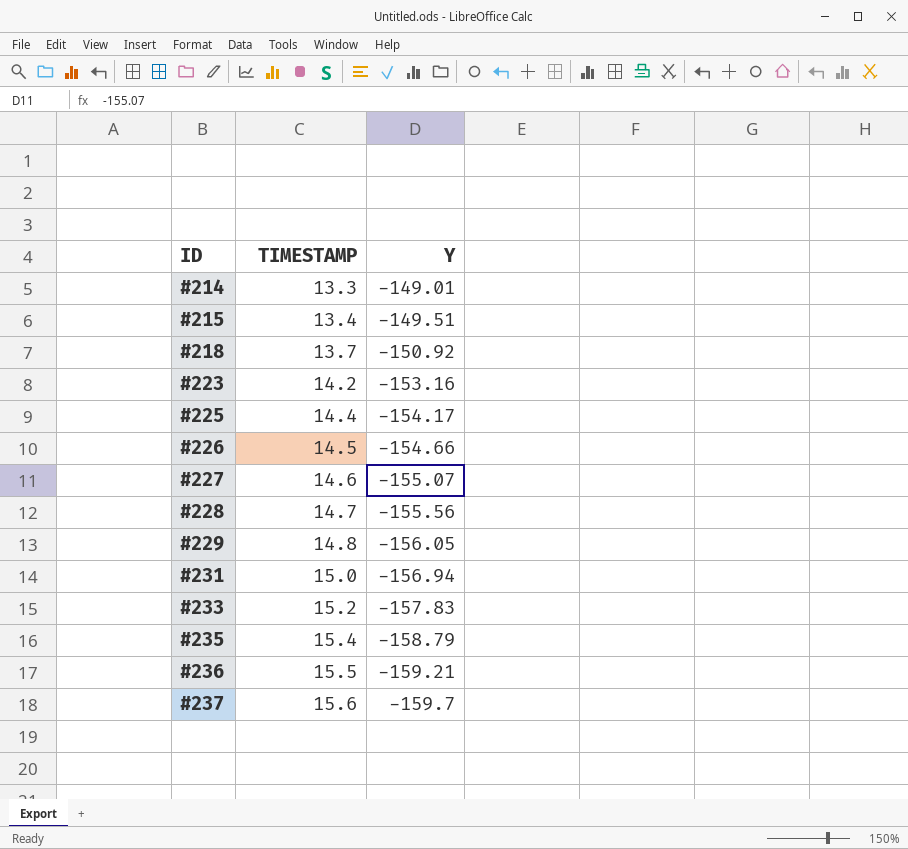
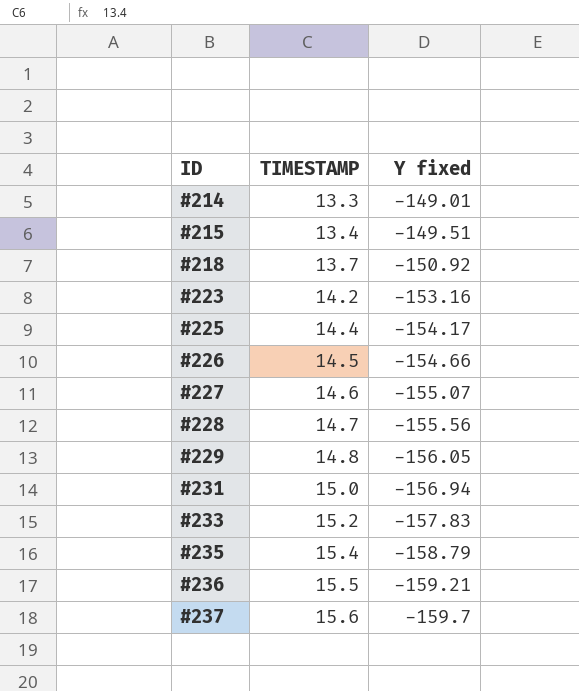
column name: Y -> Y fixed

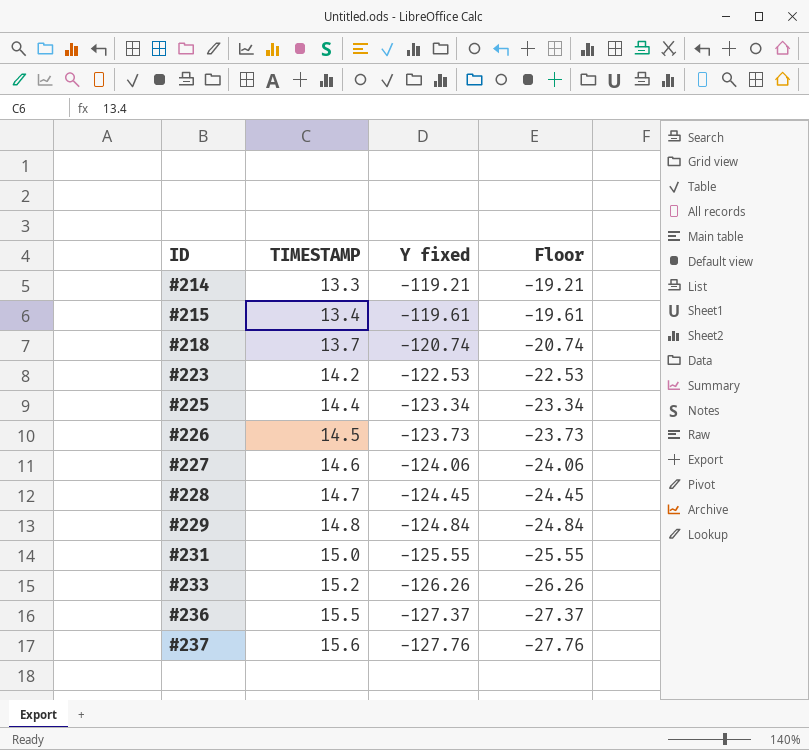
column Floor | formula: none -> [Y fixed] + 100
row #235: 15.4 | -158.79 -> none
#214 | Y fixed: -149.01 -> -119.21
#215 | Y fixed: -149.51 -> -119.61
#218 | Y fixed: -150.92 -> -120.74
#223 | Y fixed: -153.16 -> -122.53
#225 | Y fixed: -154.17 -> -123.34
#226 | Y fixed: -154.66 -> -123.73
#227 | Y fixed: -155.07 -> -124.06
#228 | Y fixed: -155.56 -> -124.45
#229 | Y fixed: -156.05 -> -124.84
#231 | Y fixed: -156.94 -> -125.55
#233 | Y fixed: -157.83 -> -126.26
#236 | Y fixed: -159.21 -> -127.37
#237 | Y fixed: -159.7 -> -127.76

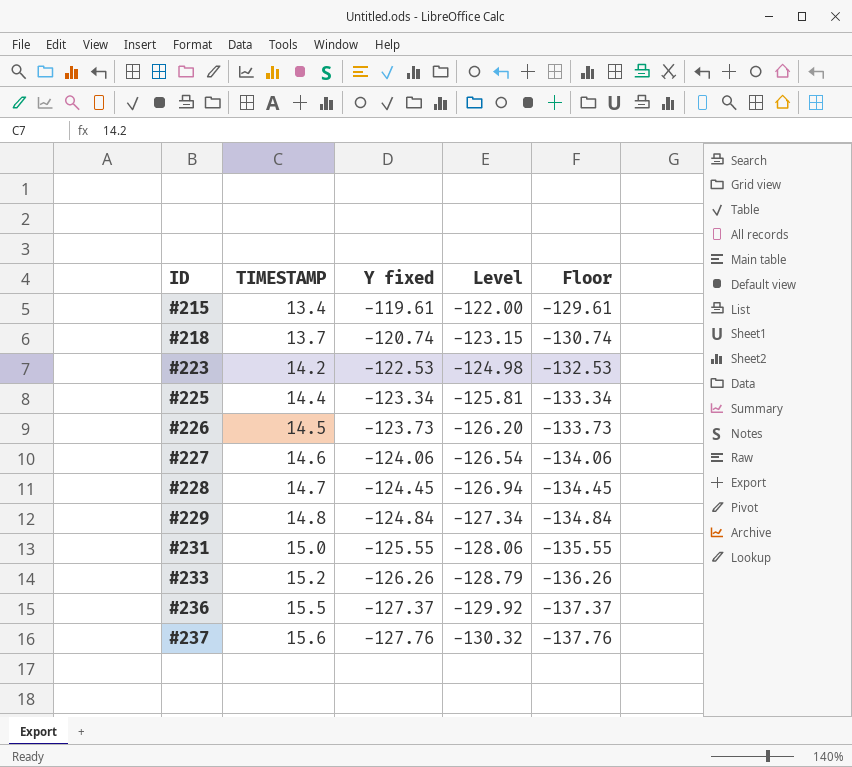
column Level | formula: none -> [Y fixed] * 1.02
column Floor | formula: [Y fixed] + 100 -> [Y fixed] - 10
row #214: 13.3 | -119.21 | -19.21 -> none

